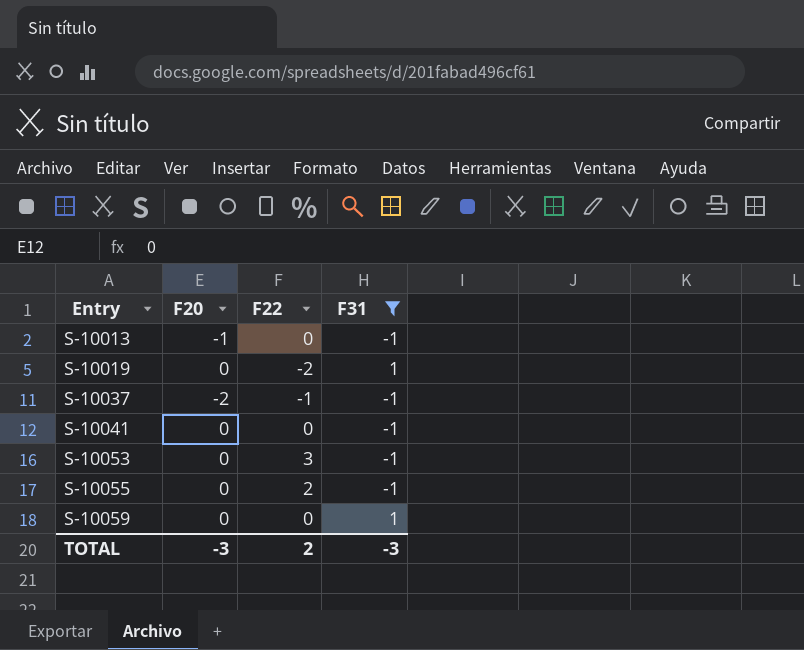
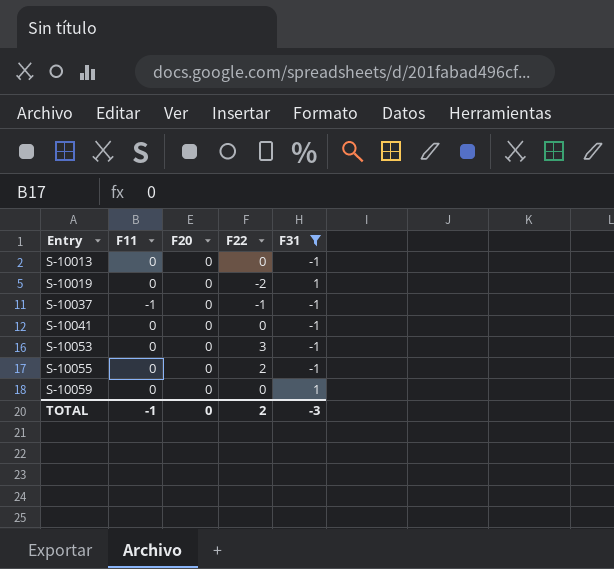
column F11 | position: none -> 2
S-10013 | F20: -1 -> 0
S-10037 | F20: -2 -> 0
TOTAL | F20: -3 -> 0

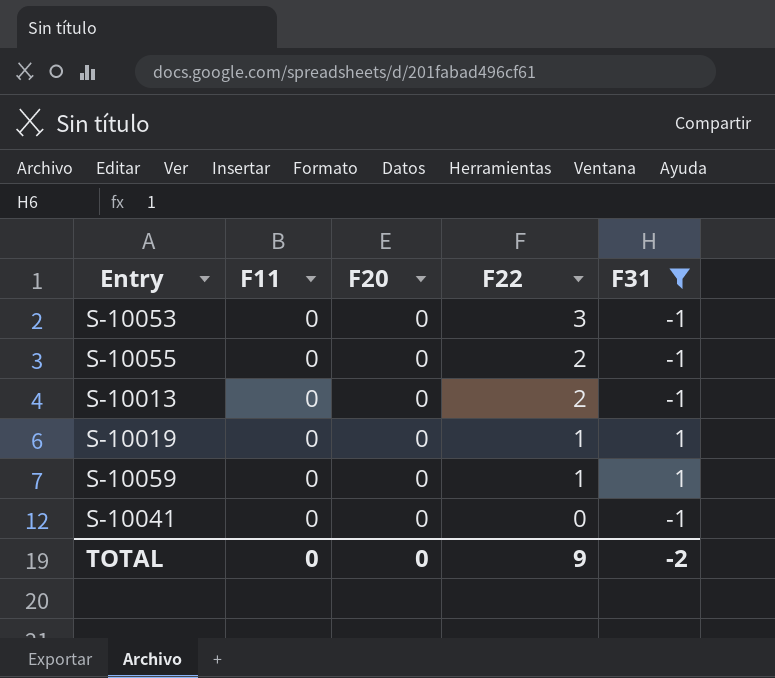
row order: Entry ascending -> F22 descending
row S-10037: -1 | 0 | -1 | -1 -> none
S-10013 | F22: 0 -> 2
S-10019 | F22: -2 -> 1
S-10059 | F22: 0 -> 1
TOTAL | F11: -1 -> 0
TOTAL | F22: 2 -> 9
TOTAL | F31: -3 -> -2

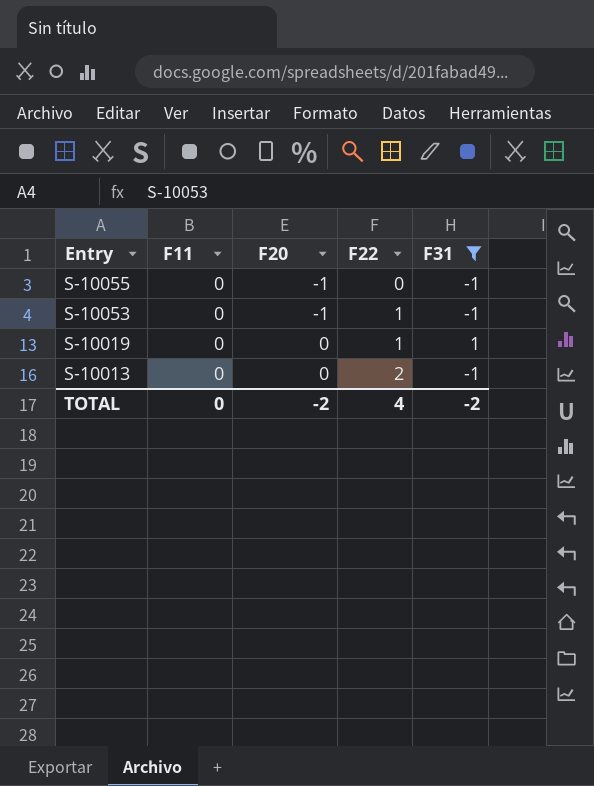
row order: F22 descending -> Entry descending
row S-10059: 0 | 0 | 1 | 1 -> none
row S-10041: 0 | 0 | 0 | -1 -> none
S-10055 | F20: 0 -> -1
S-10055 | F22: 2 -> 0
S-10053 | F20: 0 -> -1
S-10053 | F22: 3 -> 1
TOTAL | F20: 0 -> -2
TOTAL | F22: 9 -> 4

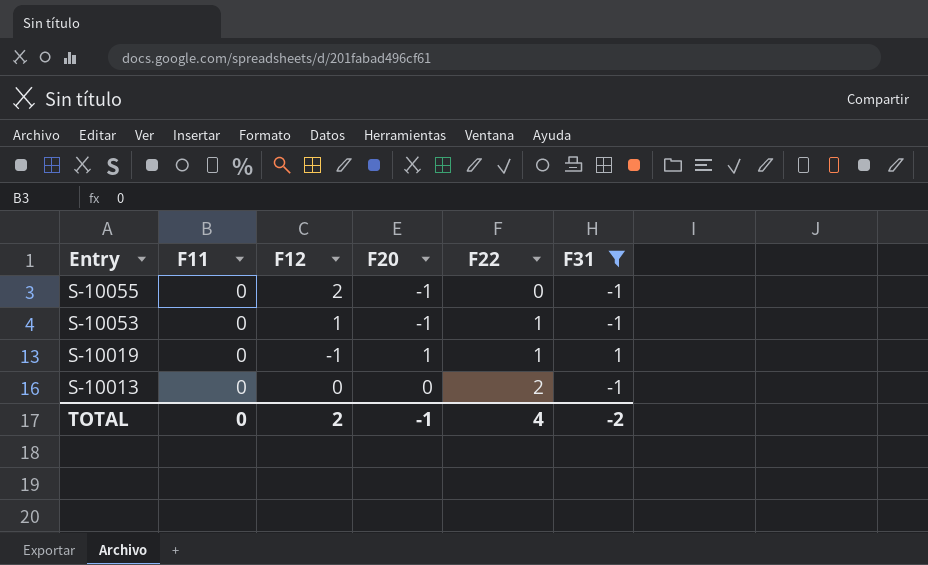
column F12 | position: none -> 3
S-10019 | F20: 0 -> 1
TOTAL | F20: -2 -> -1

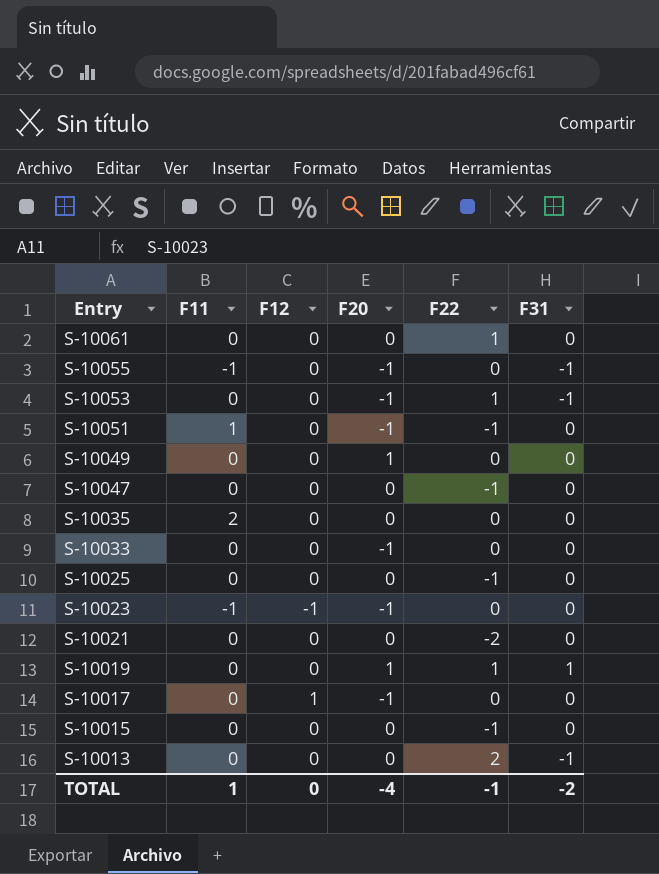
filter: F31 != 0 -> none
S-10055 | F11: 0 -> -1
S-10055 | F12: 2 -> 0
S-10053 | F12: 1 -> 0
S-10019 | F12: -1 -> 0
TOTAL | F11: 0 -> 1
TOTAL | F12: 2 -> 0
TOTAL | F20: -1 -> -4
TOTAL | F22: 4 -> -1

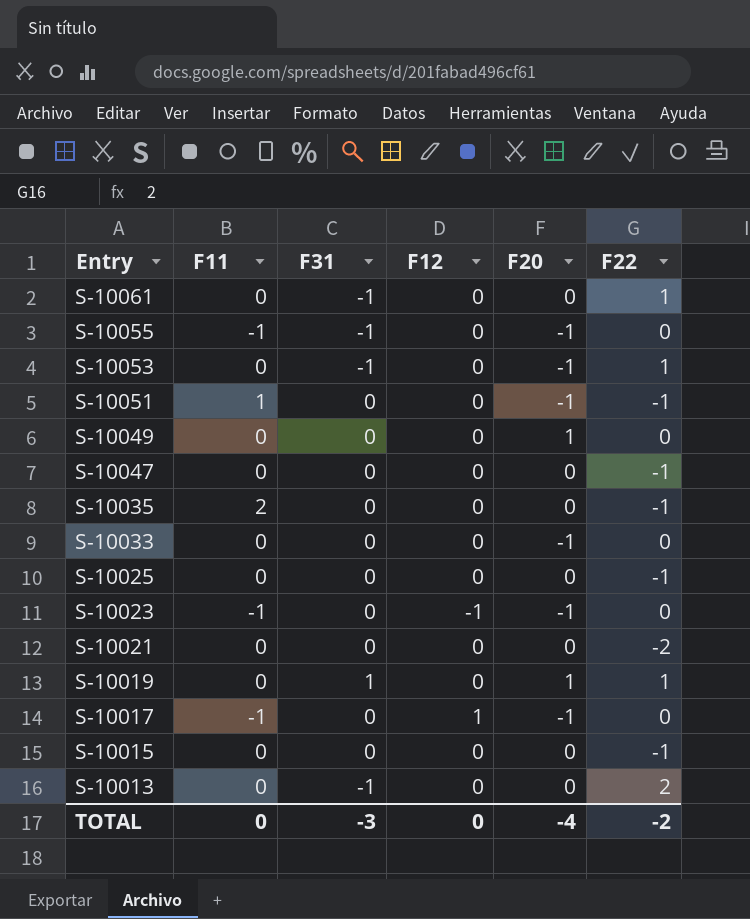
column F31 | position: 6 -> 3
S-10061 | F31: 0 -> -1
S-10035 | F22: 0 -> -1
S-10017 | F11: 0 -> -1
TOTAL | F11: 1 -> 0
TOTAL | F31: -2 -> -3
TOTAL | F22: -1 -> -2

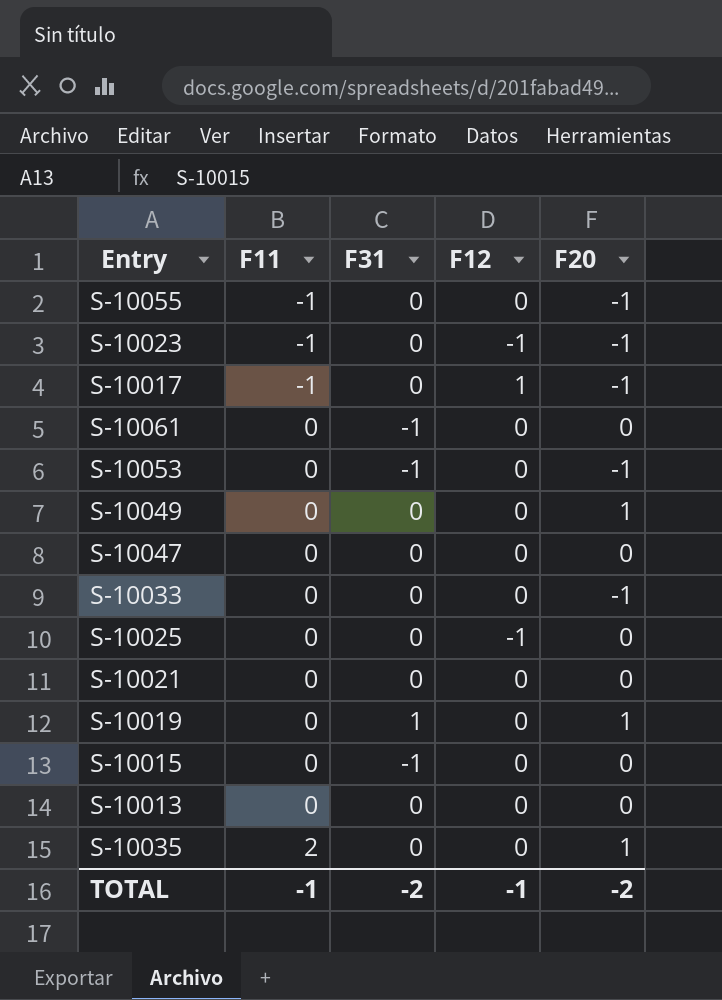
row order: Entry descending -> F11 ascending
column F22 | position: 6 -> none
row S-10051: 1 | 0 | 0 | -1 | -1 -> none
S-10055 | F31: -1 -> 0
S-10025 | F12: 0 -> -1
S-10015 | F31: 0 -> -1
S-10013 | F31: -1 -> 0
S-10035 | F20: 0 -> 1
TOTAL | F11: 0 -> -1
TOTAL | F31: -3 -> -2
TOTAL | F12: 0 -> -1
TOTAL | F20: -4 -> -2

